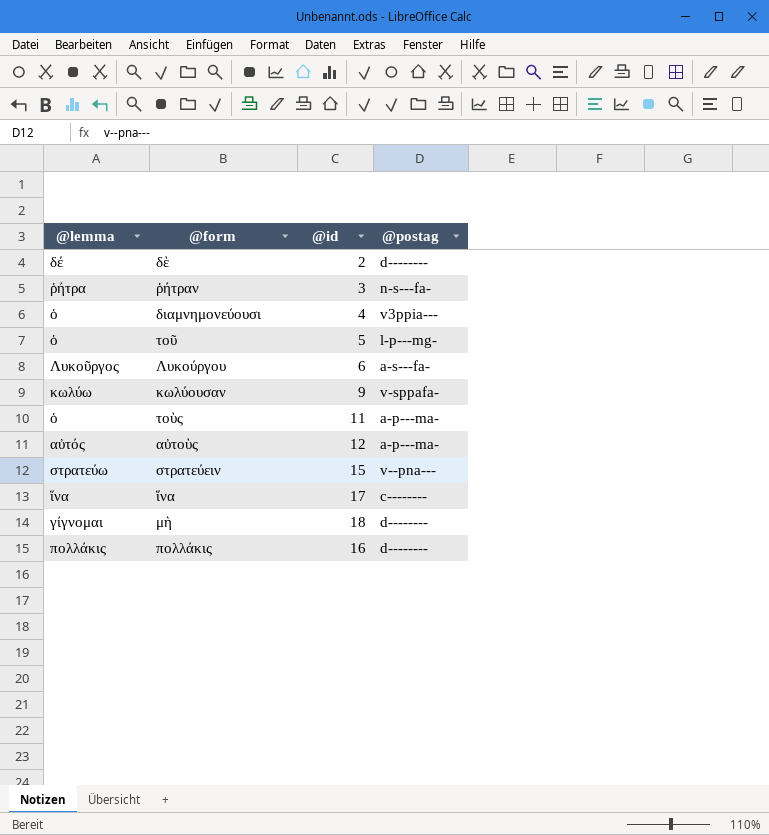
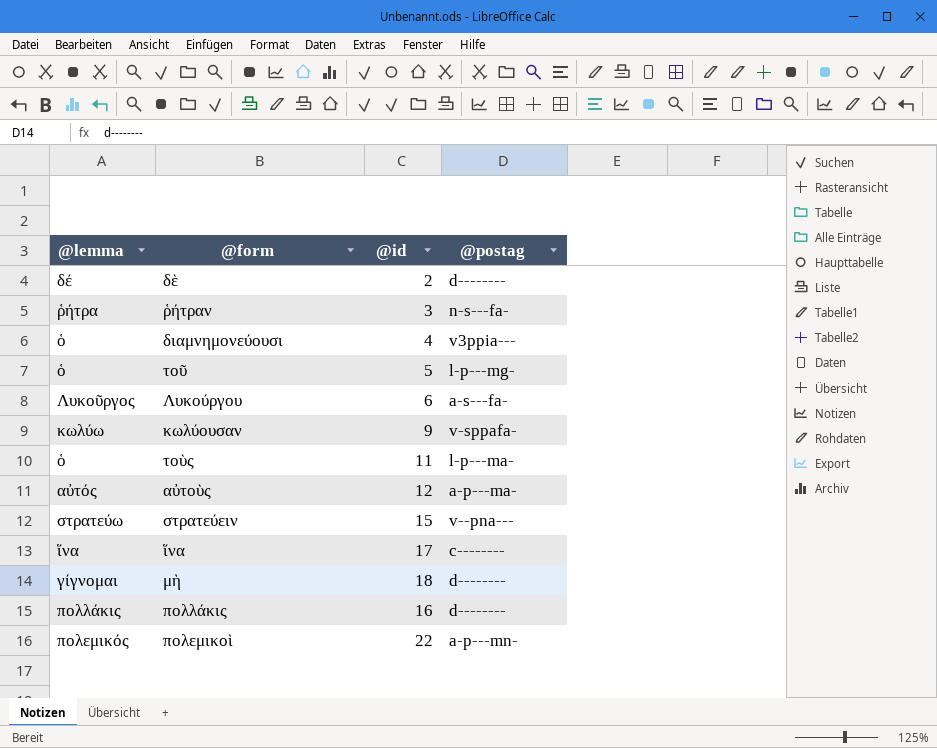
τοὺς | @postag: a-p---ma- -> l-p---ma-
row πολεμικοὶ: none -> πολεμικός | 22 | a-p---mn-

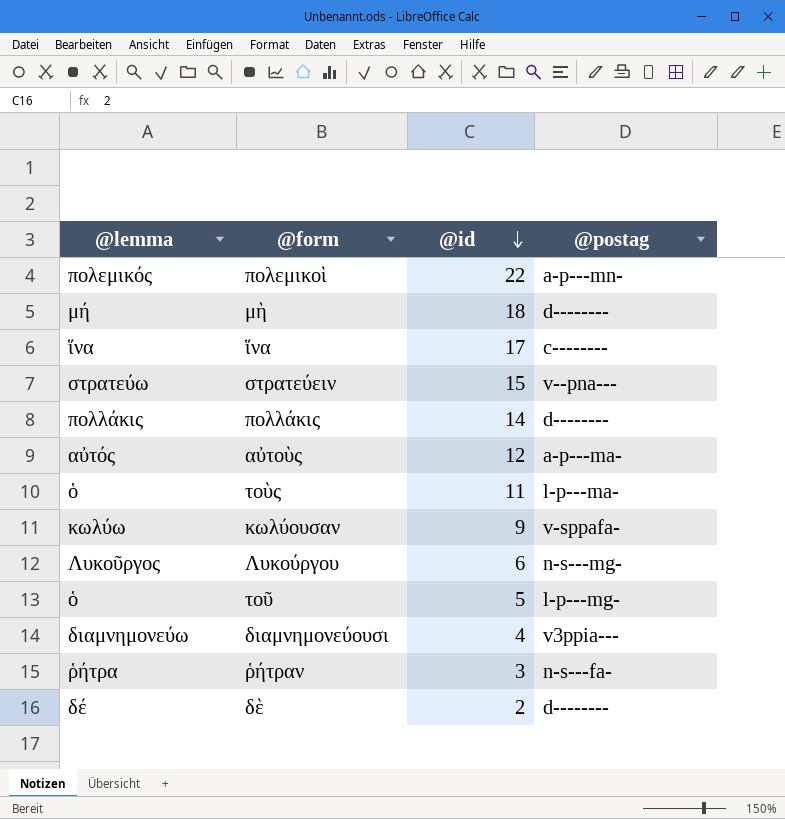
row order: none -> @id descending
μὴ | @lemma: γίγνομαι -> μή
πολλάκις | @id: 16 -> 14
Λυκούργου | @postag: a-s---fa- -> n-s---mg-
διαμνημονεύουσι | @lemma: ὁ -> διαμνημονεύω

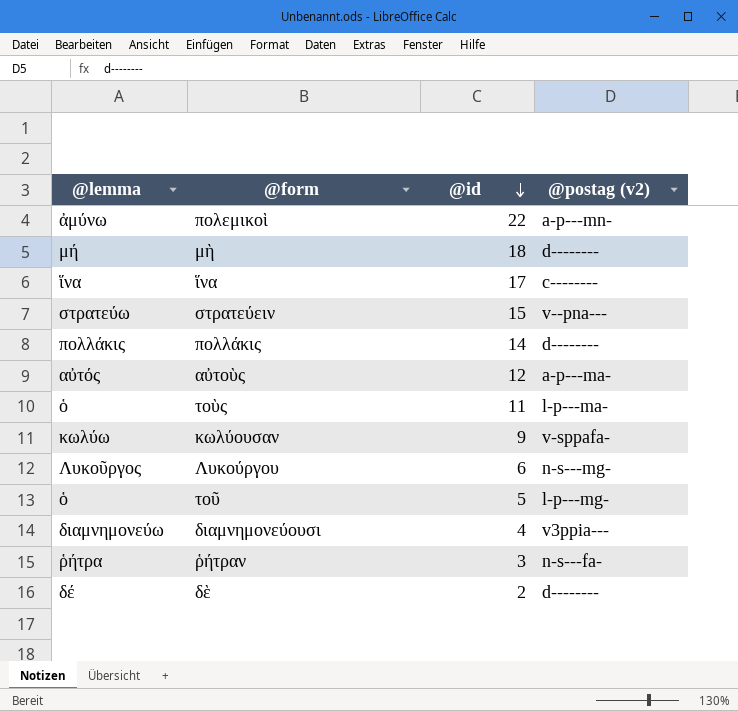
column name: @postag -> @postag (v2)
πολεμικοὶ | @lemma: πολεμικός -> ἀμύνω

